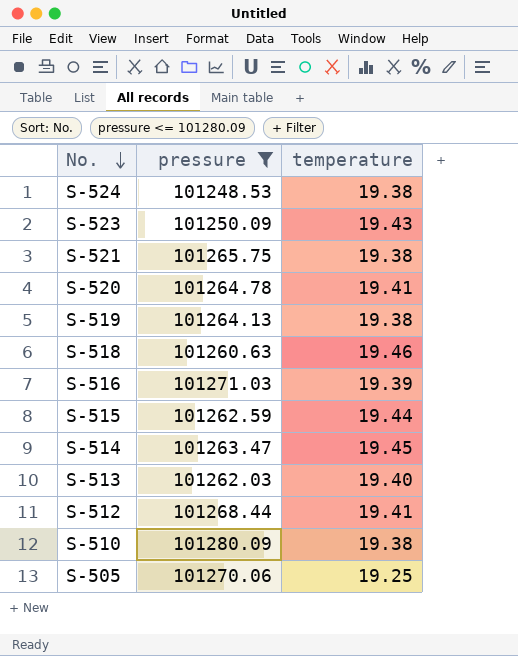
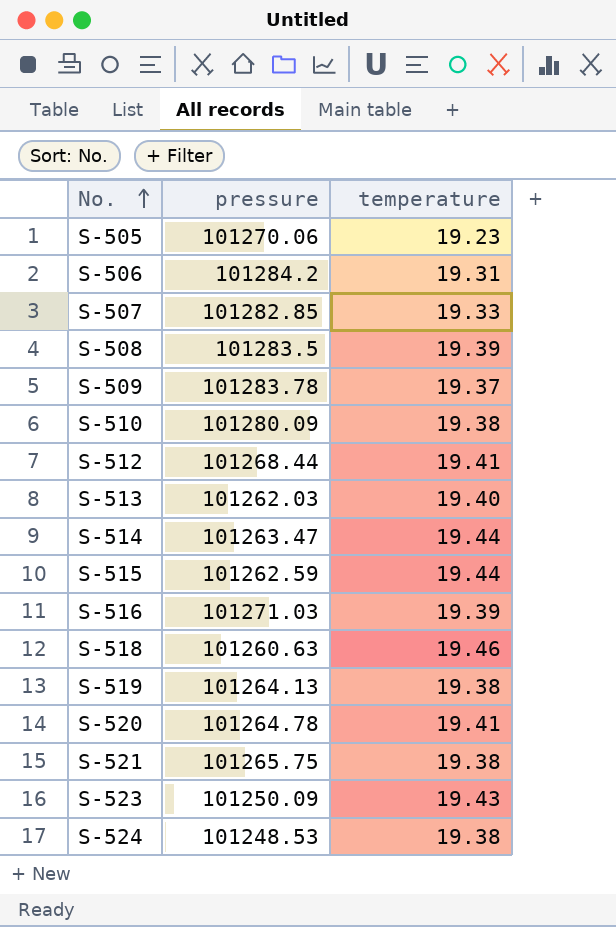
filter: pressure <= 101280.09 -> none
row order: No. descending -> No. ascending
S-505 | temperature: 19.25 -> 19.23
S-514 | temperature: 19.45 -> 19.44

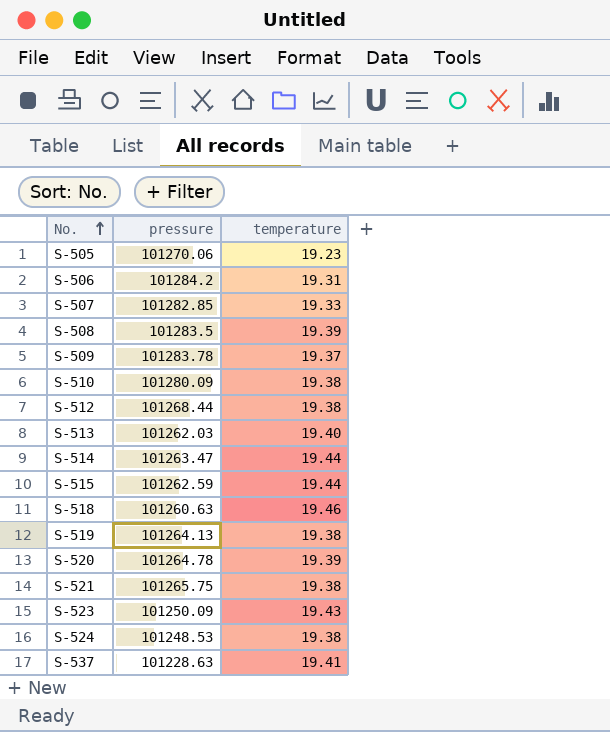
row S-516: 101271.03 | 19.39 -> none
S-512 | temperature: 19.41 -> 19.38
S-520 | temperature: 19.41 -> 19.39
row S-537: none -> 101228.63 | 19.41

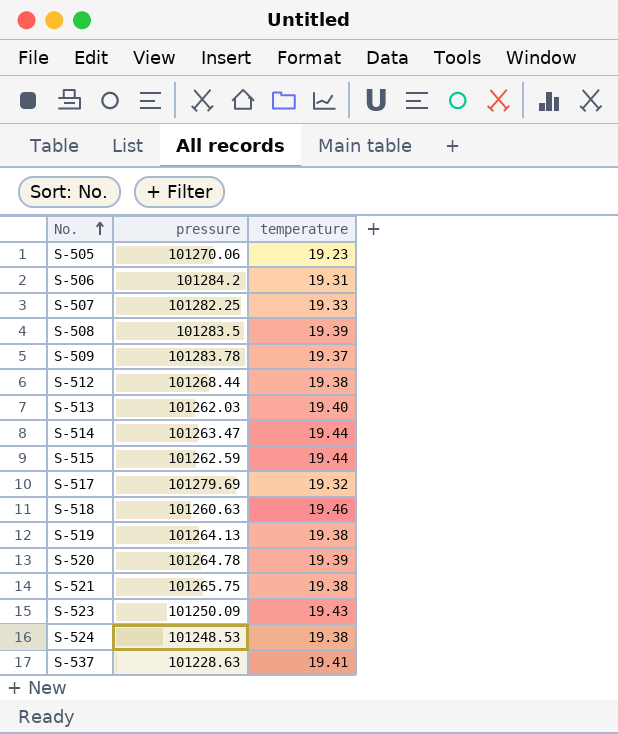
row S-510: 101280.09 | 19.38 -> none
S-507 | pressure: 101282.85 -> 101282.25
row S-517: none -> 101279.69 | 19.32

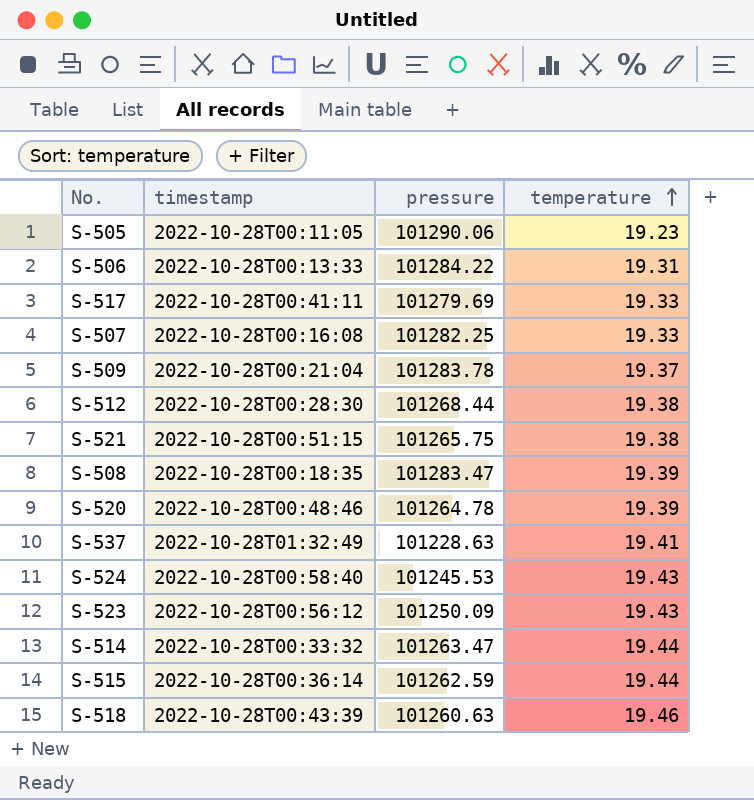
row order: No. ascending -> temperature ascending
column timestamp | position: none -> 2
row S-513: 101262.03 | 19.40 -> none
row S-519: 101264.13 | 19.38 -> none
S-505 | pressure: 101270.06 -> 101290.06
S-506 | pressure: 101284.2 -> 101284.22
S-517 | temperature: 19.32 -> 19.33
S-508 | pressure: 101283.5 -> 101283.47
S-524 | pressure: 101248.53 -> 101245.53
S-524 | temperature: 19.38 -> 19.43

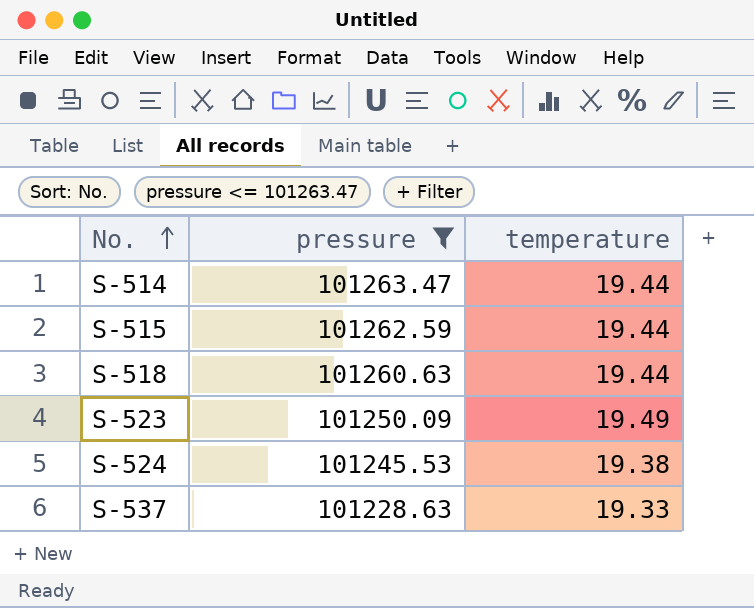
filter: none -> pressure <= 101263.47
row order: temperature ascending -> No. ascending
column timestamp | position: 2 -> none
S-518 | temperature: 19.46 -> 19.44
S-523 | temperature: 19.43 -> 19.49
S-524 | temperature: 19.43 -> 19.38
S-537 | temperature: 19.41 -> 19.33

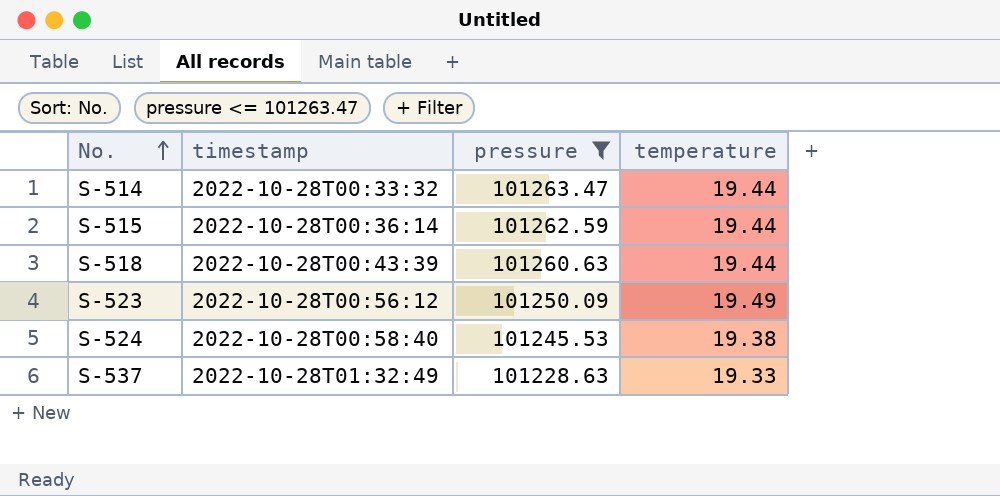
column timestamp | position: none -> 2

